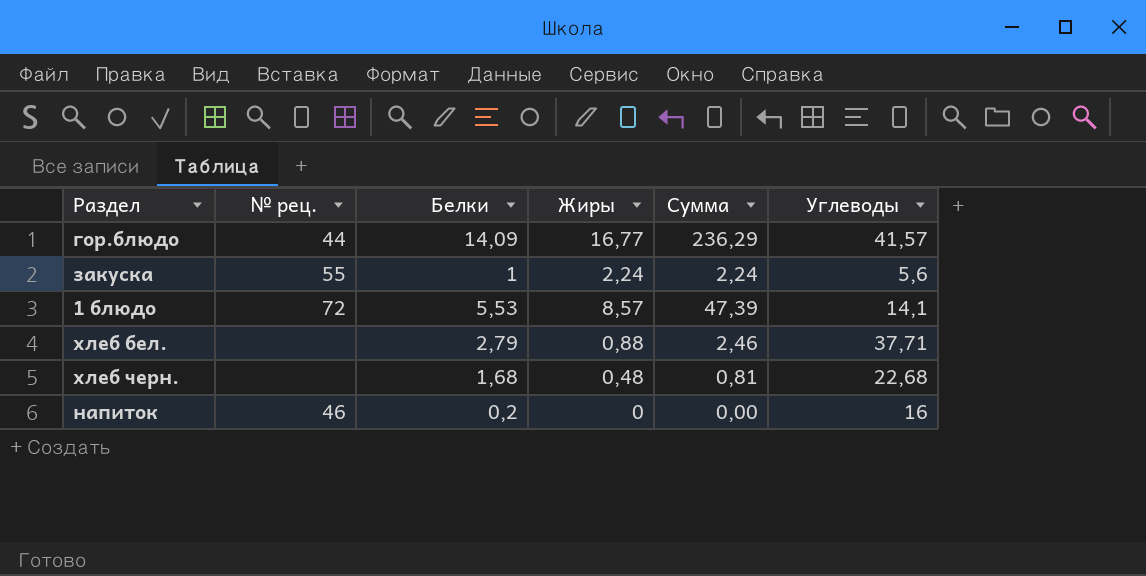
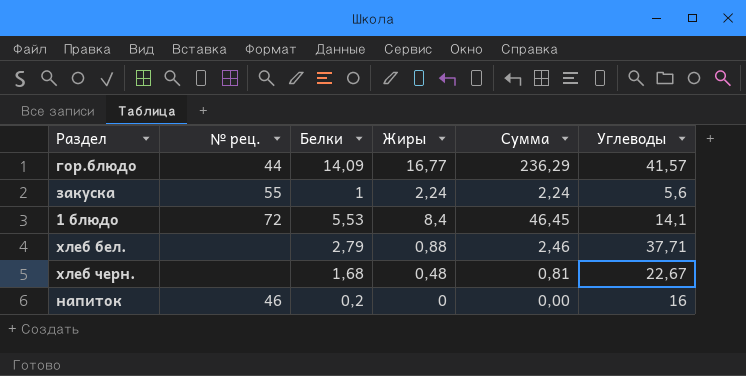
1 блюдо | Жиры: 8,57 -> 8,4
1 блюдо | Сумма: 47,39 -> 46,45
хлеб черн. | Углеводы: 22,68 -> 22,67

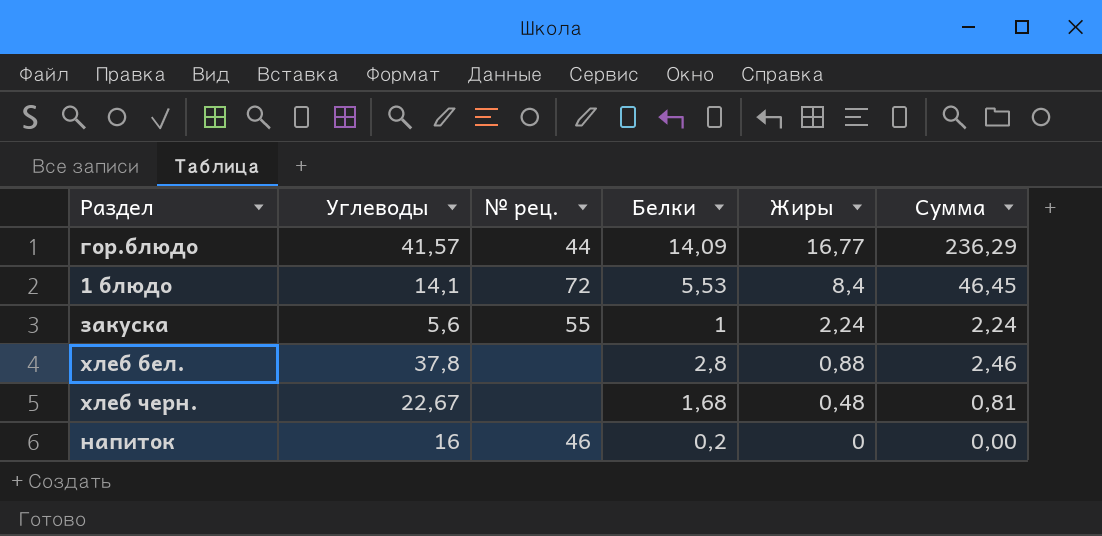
row order: none -> Жиры descending
column Углеводы | position: 6 -> 2
хлеб бел. | Углеводы: 37,71 -> 37,8
хлеб бел. | Белки: 2,79 -> 2,8

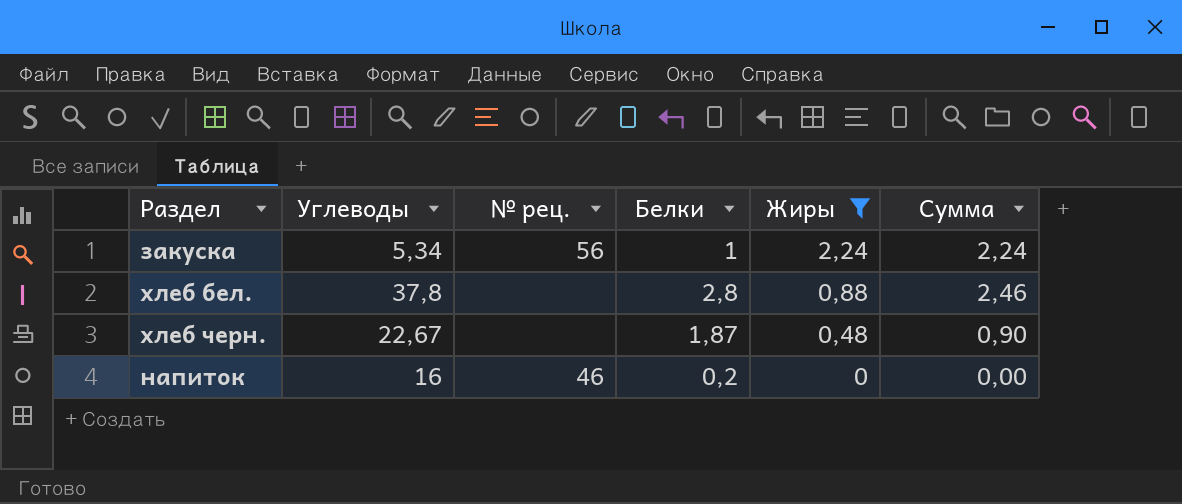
filter: none -> Жиры <= 2,24
закуска | Углеводы: 5,6 -> 5,34
закуска | № рец.: 55 -> 56
хлеб черн. | Белки: 1,68 -> 1,87
хлеб черн. | Сумма: 0,81 -> 0,90

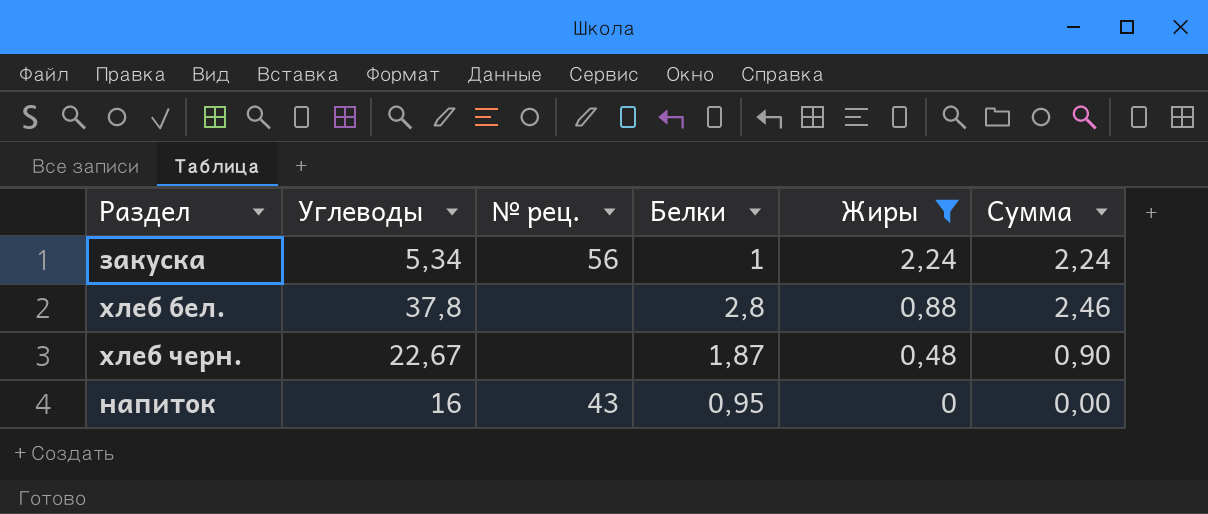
напиток | № рец.: 46 -> 43
напиток | Белки: 0,2 -> 0,95

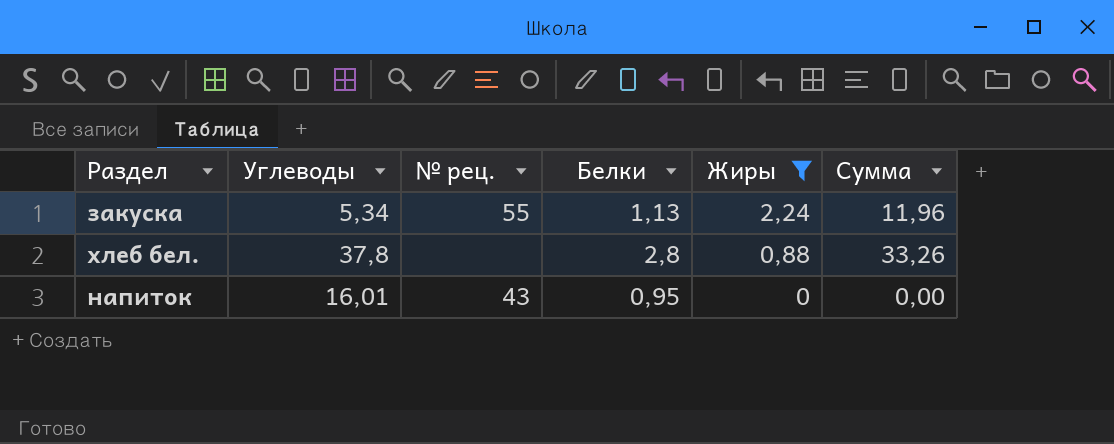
column Сумма | formula: [Белки] * [Жиры] -> [Углеводы] * [Жиры]
row хлеб черн.: 22,67 | none | 1,87 | 0,48 | 0,90 -> none
закуска | № рец.: 56 -> 55
закуска | Белки: 1 -> 1,13
напиток | Углеводы: 16 -> 16,01

